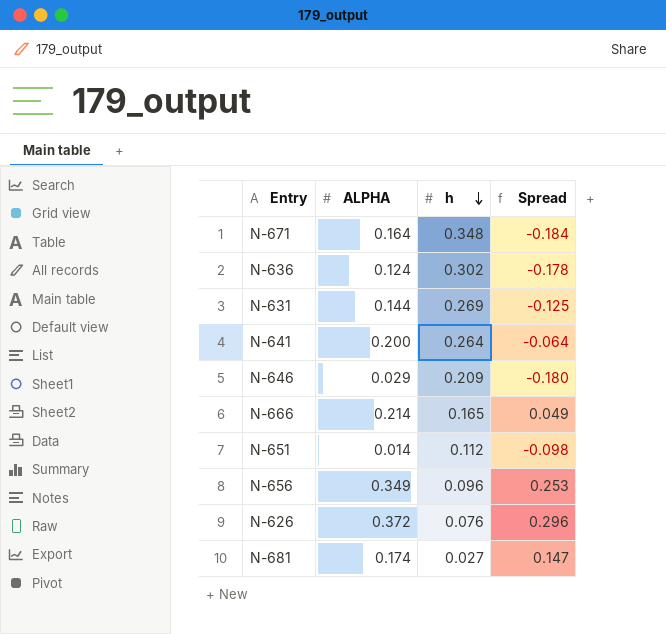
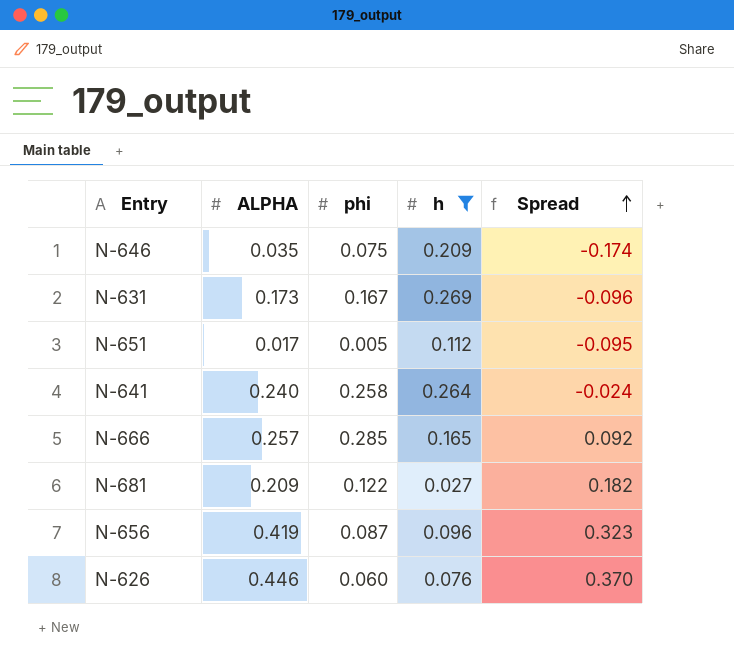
filter: none -> h <= 0.269
row order: h descending -> Spread ascending
column phi | position: none -> 3
N-646 | ALPHA: 0.029 -> 0.035
N-646 | Spread: -0.180 -> -0.174
N-631 | ALPHA: 0.144 -> 0.173
N-631 | Spread: -0.125 -> -0.096
N-651 | ALPHA: 0.014 -> 0.017
N-651 | Spread: -0.098 -> -0.095
N-641 | ALPHA: 0.200 -> 0.240
N-641 | Spread: -0.064 -> -0.024
N-666 | ALPHA: 0.214 -> 0.257
N-666 | Spread: 0.049 -> 0.092
N-681 | ALPHA: 0.174 -> 0.209
N-681 | Spread: 0.147 -> 0.182
N-656 | ALPHA: 0.349 -> 0.419
N-656 | Spread: 0.253 -> 0.323
N-626 | ALPHA: 0.372 -> 0.446
N-626 | Spread: 0.296 -> 0.370

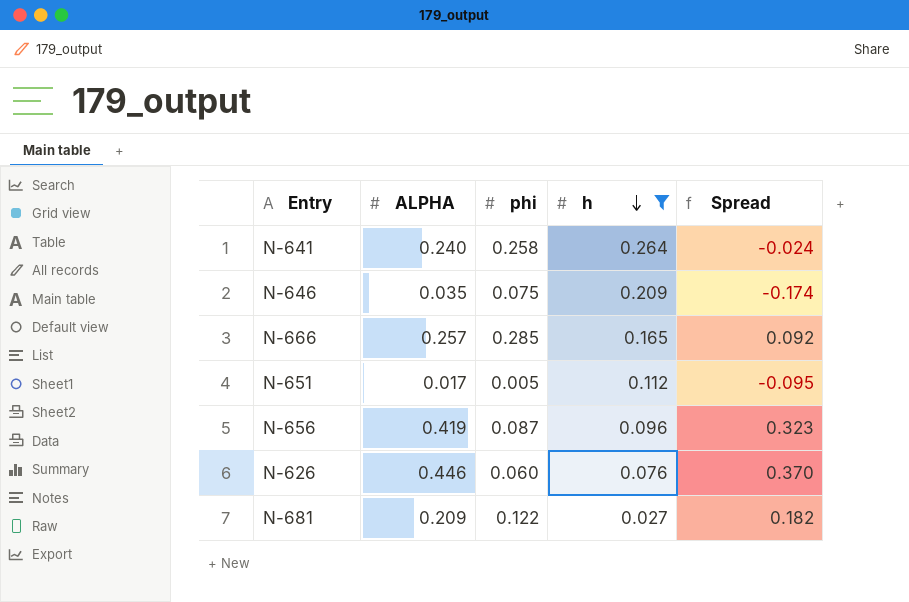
row order: Spread ascending -> h descending
row N-631: 0.173 | 0.167 | 0.269 | -0.096 -> none

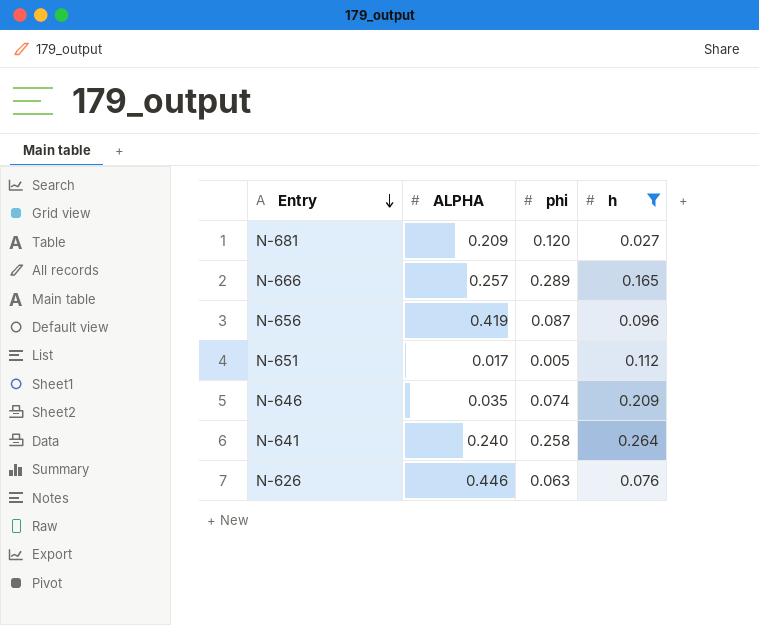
row order: h descending -> Entry descending
column Spread | formula: [ALPHA] - [h] -> none
N-681 | phi: 0.122 -> 0.120
N-666 | phi: 0.285 -> 0.289
N-646 | phi: 0.075 -> 0.074
N-626 | phi: 0.060 -> 0.063

